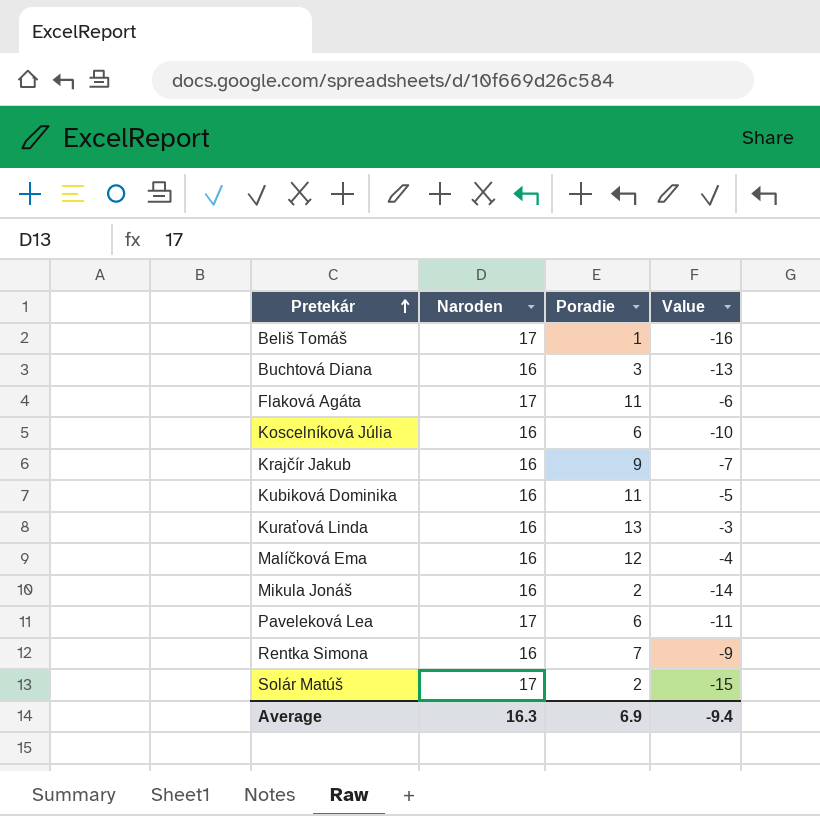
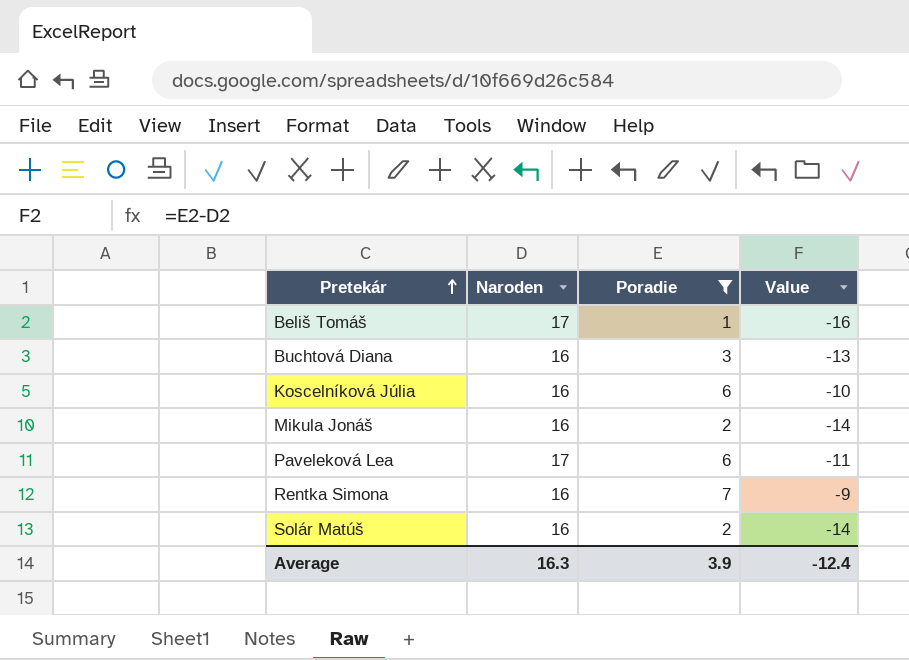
filter: none -> Poradie <= 7
Solár Matúš | Naroden: 17 -> 16
Solár Matúš | Value: -15 -> -14
Average | Poradie: 6.9 -> 3.9
Average | Value: -9.4 -> -12.4

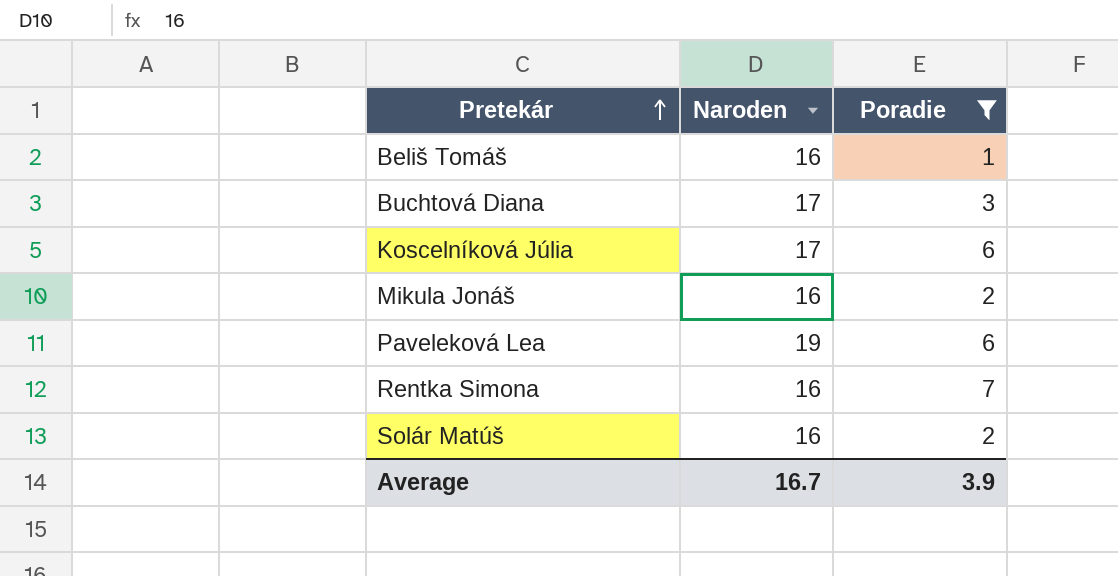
column Value | formula: [Poradie] - [Naroden] -> none
Beliš Tomáš | Naroden: 17 -> 16
Buchtová Diana | Naroden: 16 -> 17
Koscelníková Júlia | Naroden: 16 -> 17
Paveleková Lea | Naroden: 17 -> 19
Average | Naroden: 16.3 -> 16.7

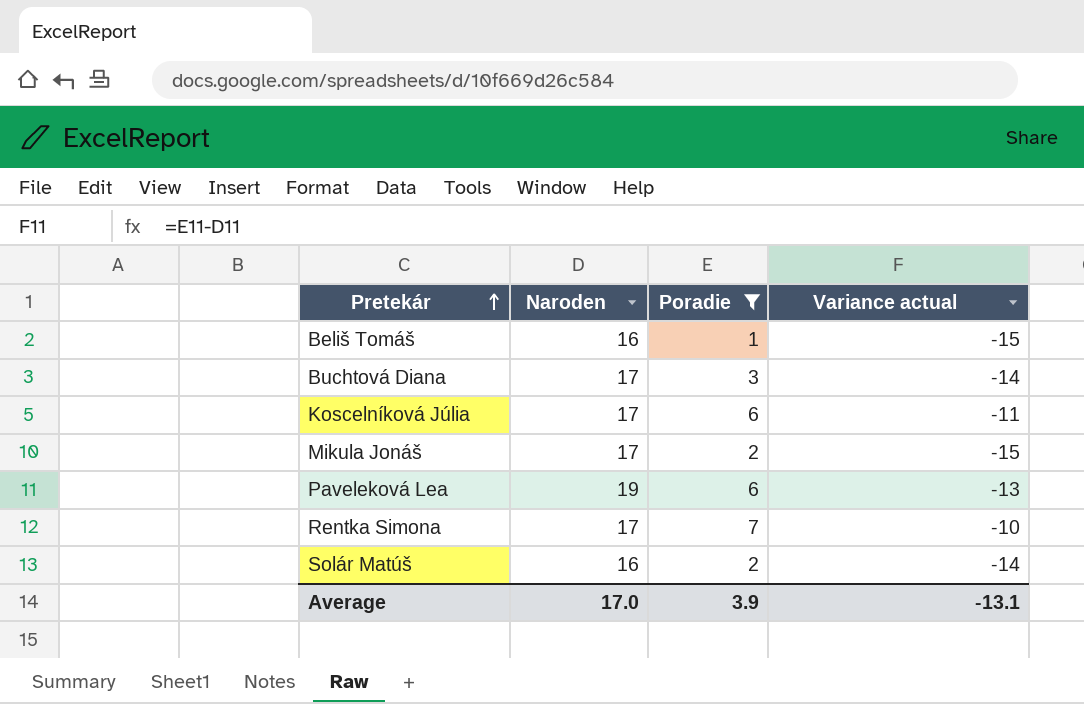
column Variance actual | formula: none -> [Poradie] - [Naroden]
Mikula Jonáš | Naroden: 16 -> 17
Rentka Simona | Naroden: 16 -> 17
Average | Naroden: 16.7 -> 17.0

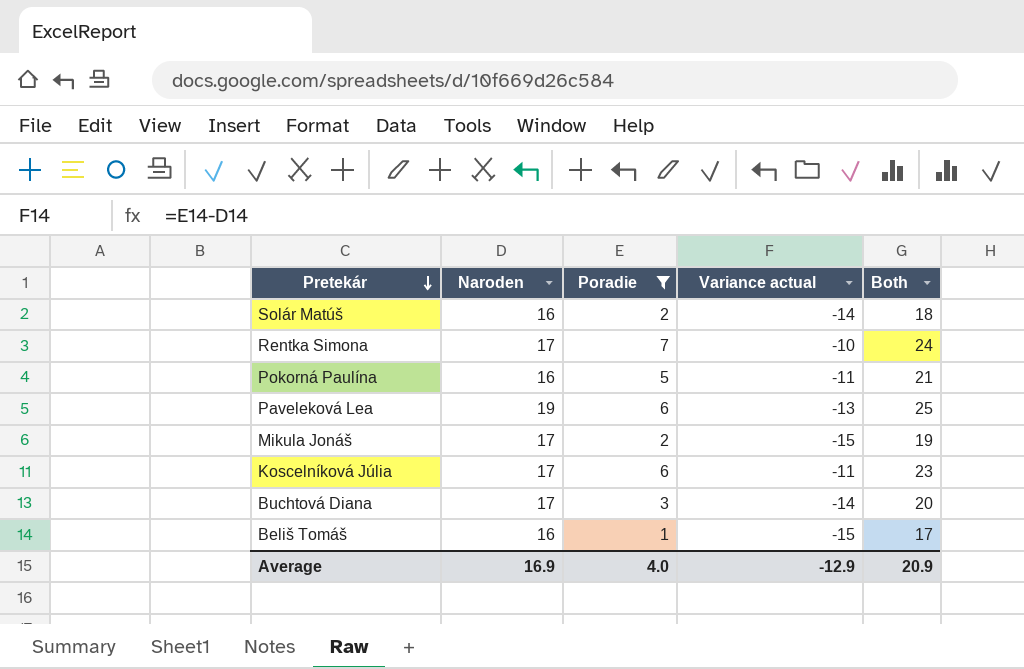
row order: Pretekár ascending -> Pretekár descending
column Both | formula: none -> [Naroden] + [Poradie]
row Pokorná Paulína: none -> 16 | 5 | -11 | 21
Average | Naroden: 17.0 -> 16.9
Average | Poradie: 3.9 -> 4.0
Average | Variance actual: -13.1 -> -12.9

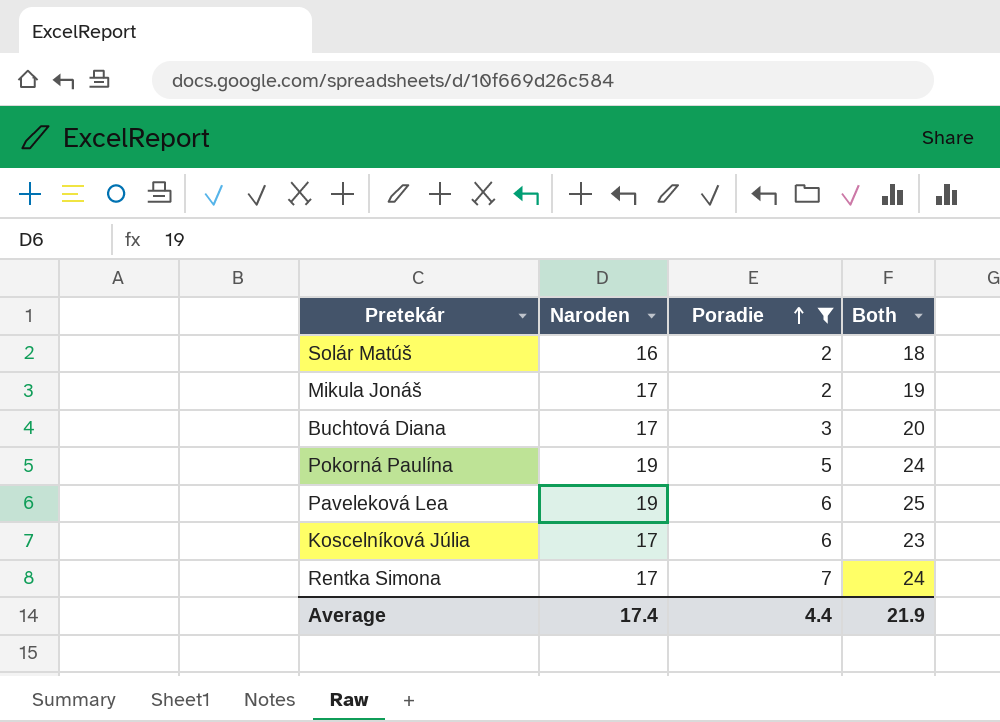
row order: Pretekár descending -> Poradie ascending
column Variance actual | formula: [Poradie] - [Naroden] -> none
row Beliš Tomáš: 16 | 1 | -15 | 17 -> none
Pokorná Paulína | Naroden: 16 -> 19
Pokorná Paulína | Both: 21 -> 24
Average | Naroden: 16.9 -> 17.4
Average | Poradie: 4.0 -> 4.4
Average | Both: 20.9 -> 21.9

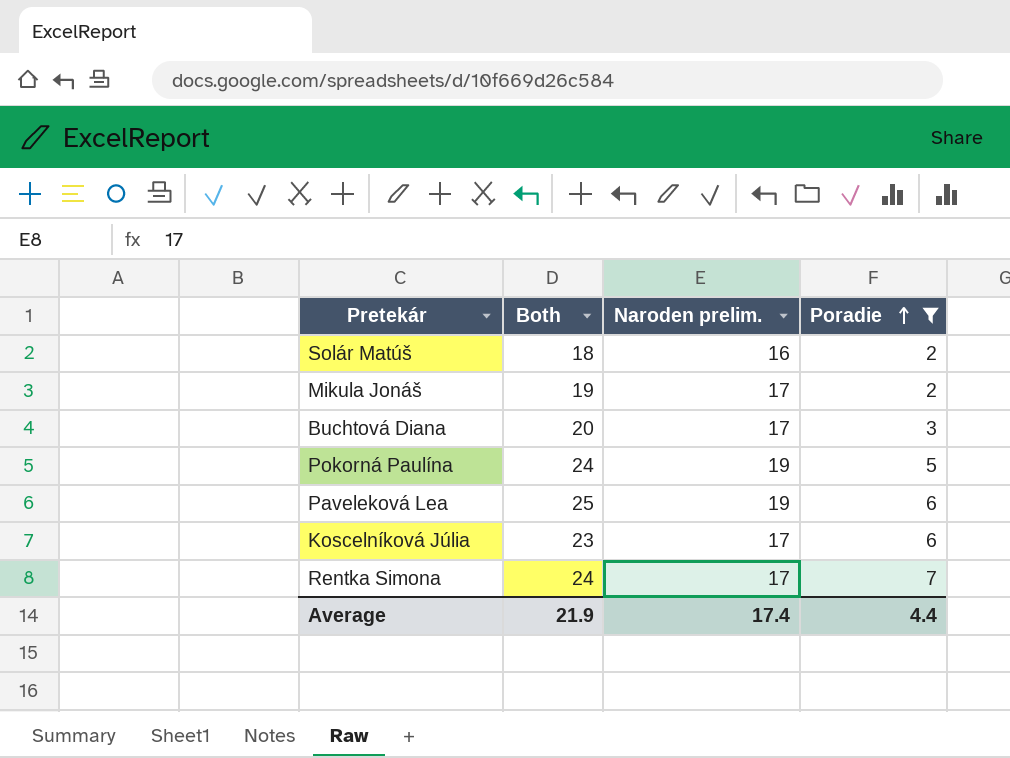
column Both | position: 4 -> 2
column name: Naroden -> Naroden prelim.

